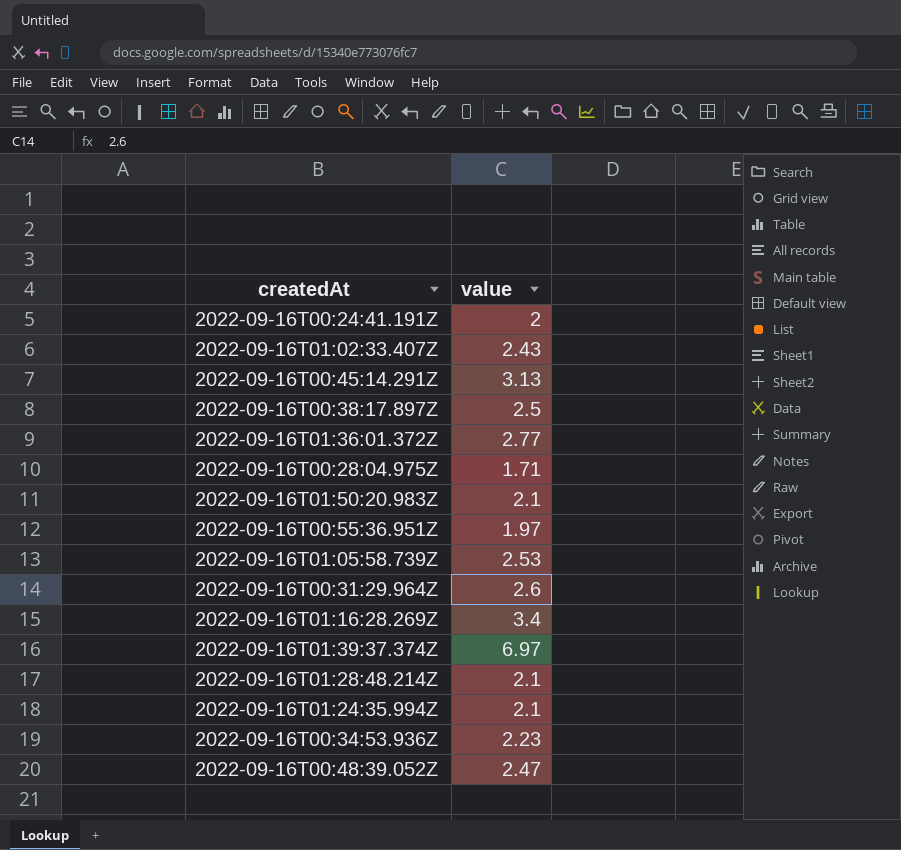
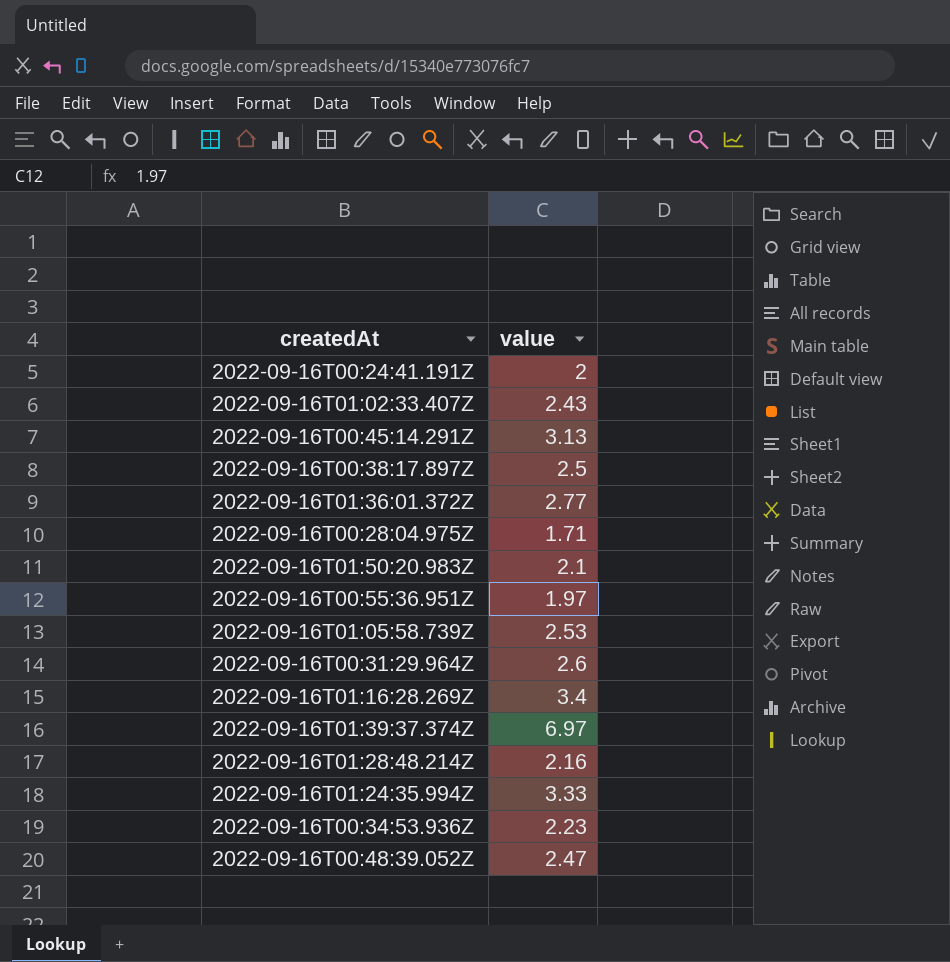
2022-09-16T01:28:48.214Z | value: 2.1 -> 2.16
2022-09-16T01:24:35.994Z | value: 2.1 -> 3.33

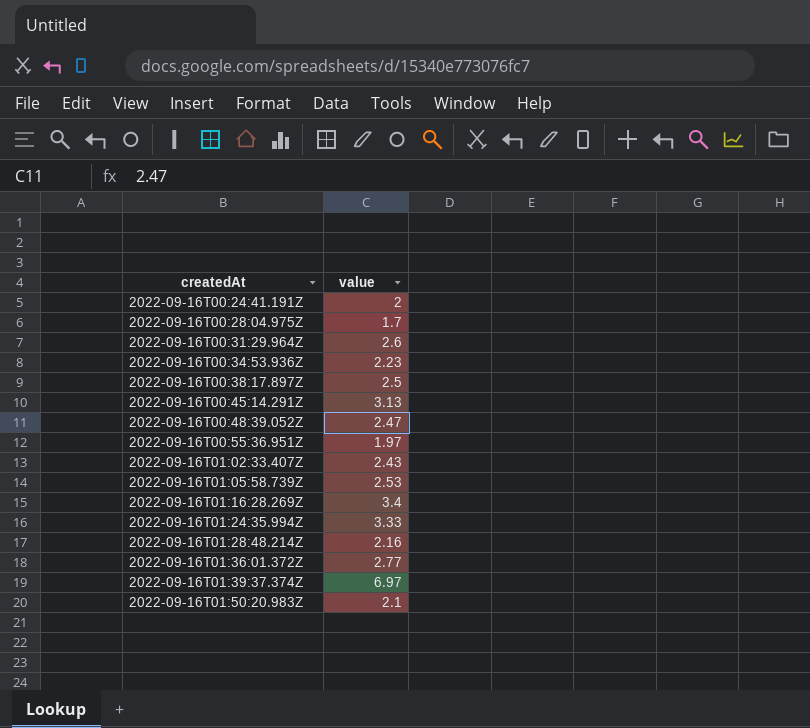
row order: none -> createdAt ascending
2022-09-16T00:28:04.975Z | value: 1.71 -> 1.7

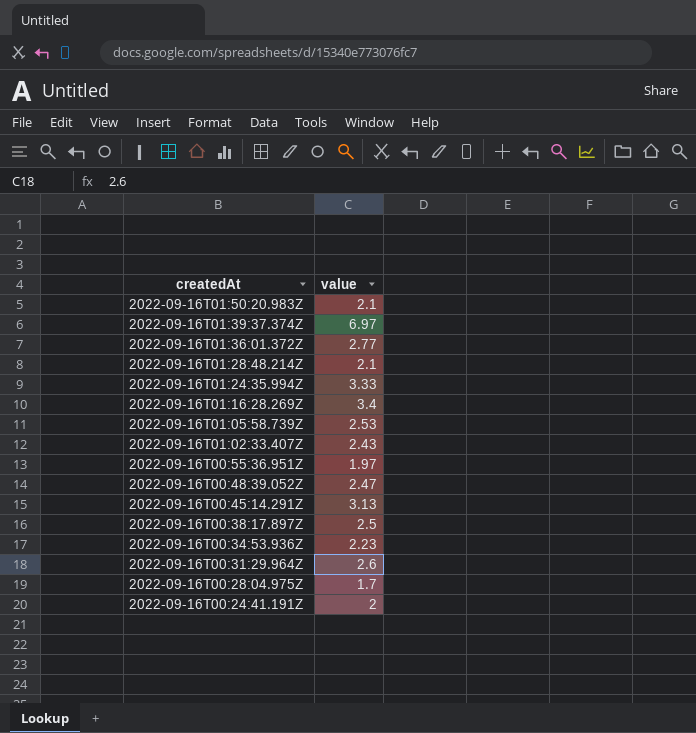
row order: createdAt ascending -> createdAt descending
2022-09-16T01:28:48.214Z | value: 2.16 -> 2.1

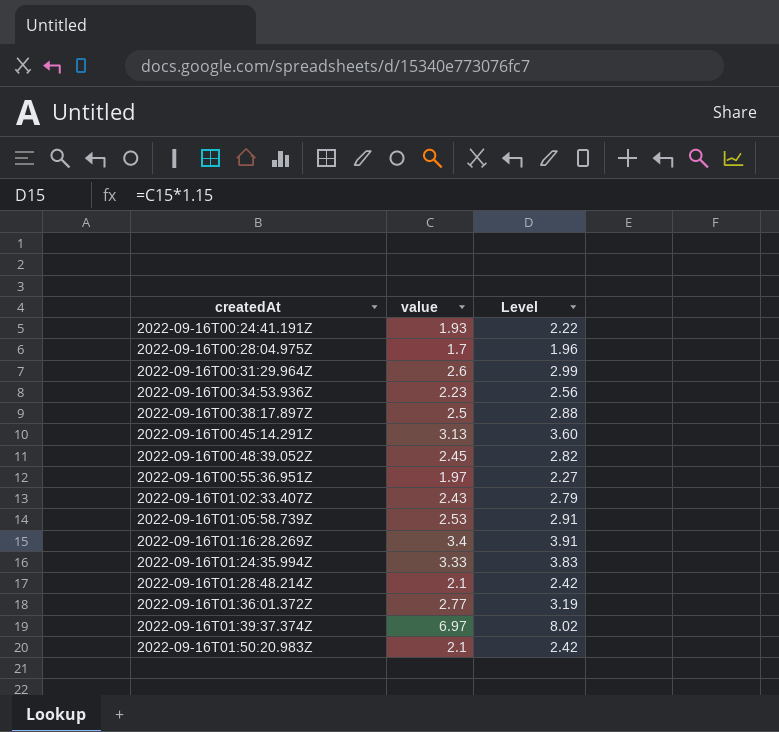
row order: createdAt descending -> createdAt ascending
column Level | formula: none -> [value] * 1.15
2022-09-16T00:24:41.191Z | value: 2 -> 1.93
2022-09-16T00:48:39.052Z | value: 2.47 -> 2.45

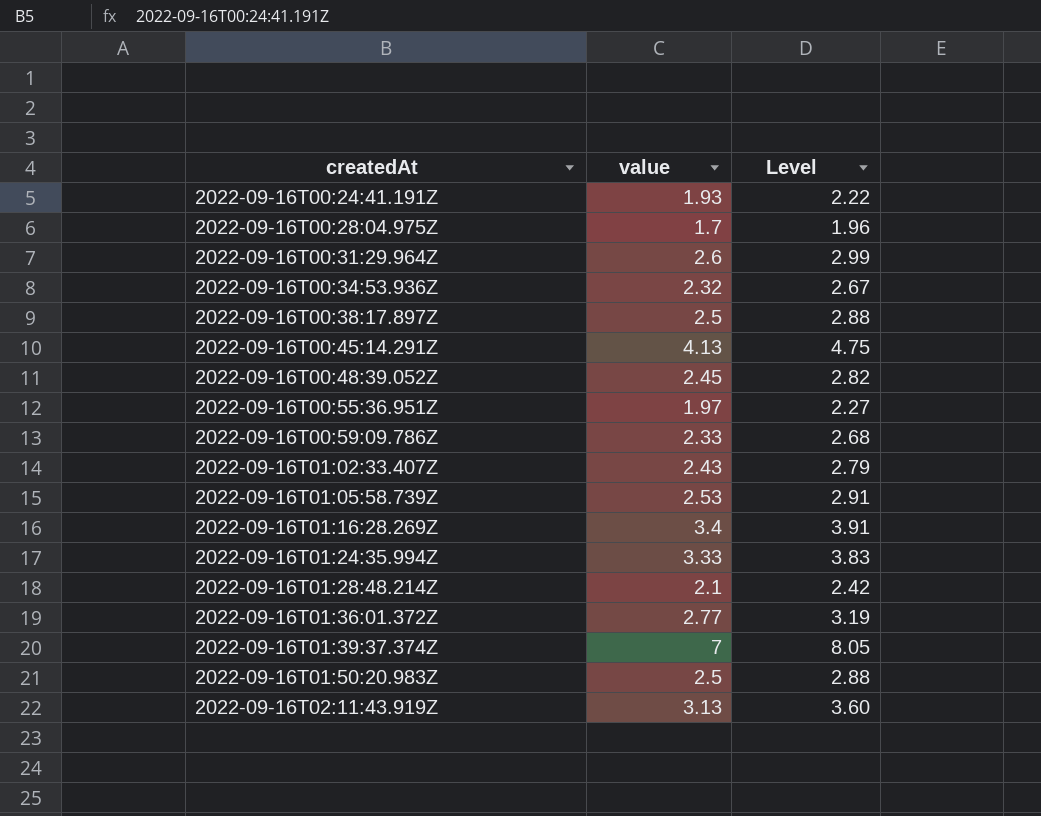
2022-09-16T00:34:53.936Z | value: 2.23 -> 2.32
2022-09-16T00:34:53.936Z | Level: 2.56 -> 2.67
2022-09-16T00:45:14.291Z | value: 3.13 -> 4.13
2022-09-16T00:45:14.291Z | Level: 3.60 -> 4.75
row 2022-09-16T00:59:09.786Z: none -> 2.33 | 2.68
2022-09-16T01:39:37.374Z | value: 6.97 -> 7
2022-09-16T01:39:37.374Z | Level: 8.02 -> 8.05
2022-09-16T01:50:20.983Z | value: 2.1 -> 2.5
2022-09-16T01:50:20.983Z | Level: 2.42 -> 2.88
row 2022-09-16T02:11:43.919Z: none -> 3.13 | 3.60

